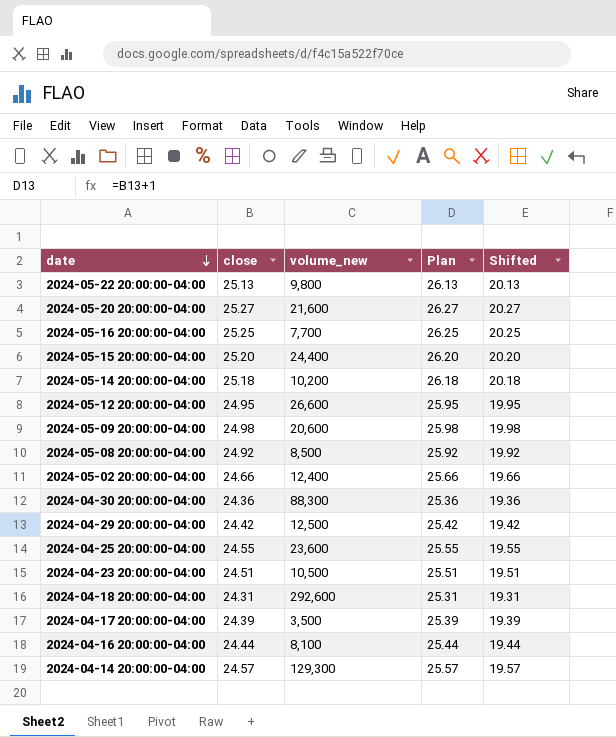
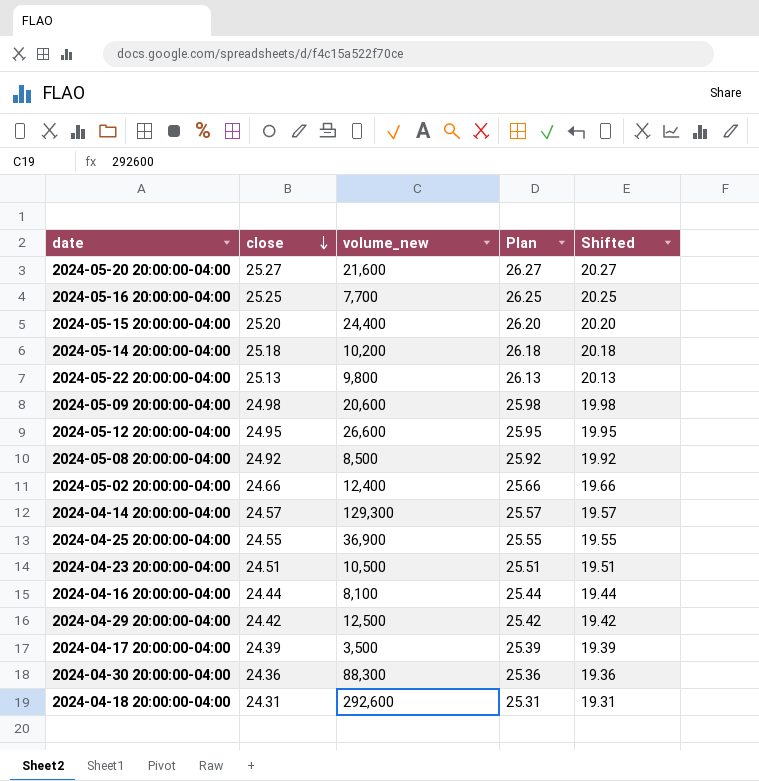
row order: date descending -> close descending
2024-04-25 20:00:00-04:00 | volume_new: 23,600 -> 36,900

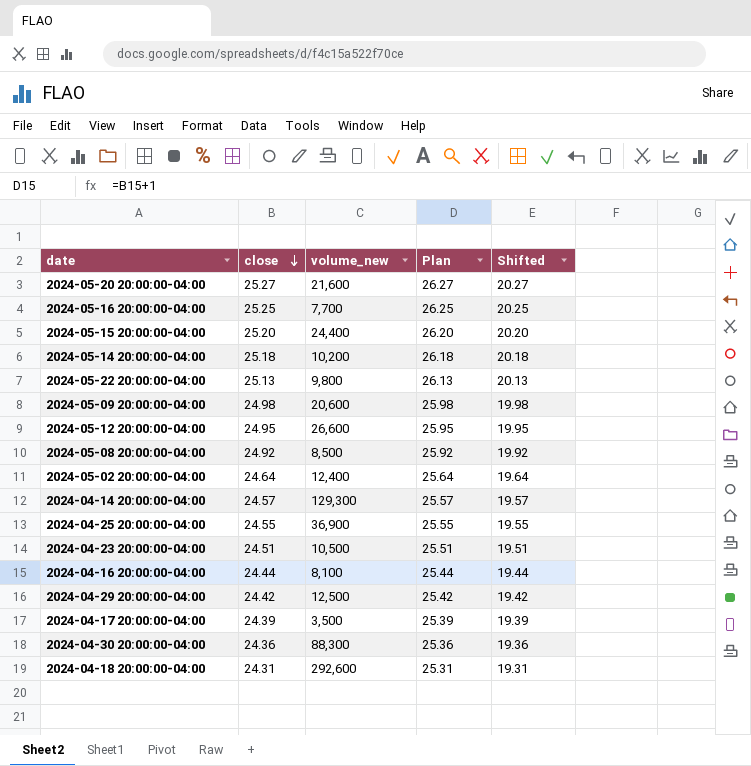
2024-05-02 20:00:00-04:00 | close: 24.66 -> 24.64
2024-05-02 20:00:00-04:00 | Plan: 25.66 -> 25.64
2024-05-02 20:00:00-04:00 | Shifted: 19.66 -> 19.64

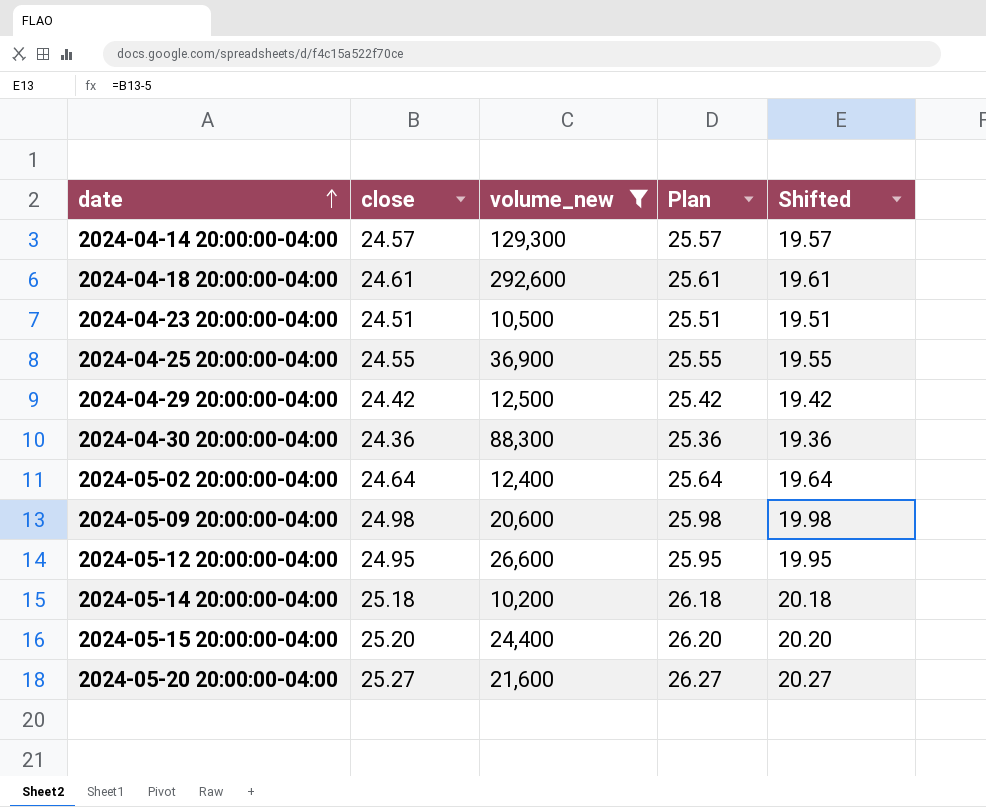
filter: none -> volume_new >= 10,200
row order: close descending -> date ascending
2024-04-18 20:00:00-04:00 | close: 24.31 -> 24.61
2024-04-18 20:00:00-04:00 | Plan: 25.31 -> 25.61
2024-04-18 20:00:00-04:00 | Shifted: 19.31 -> 19.61

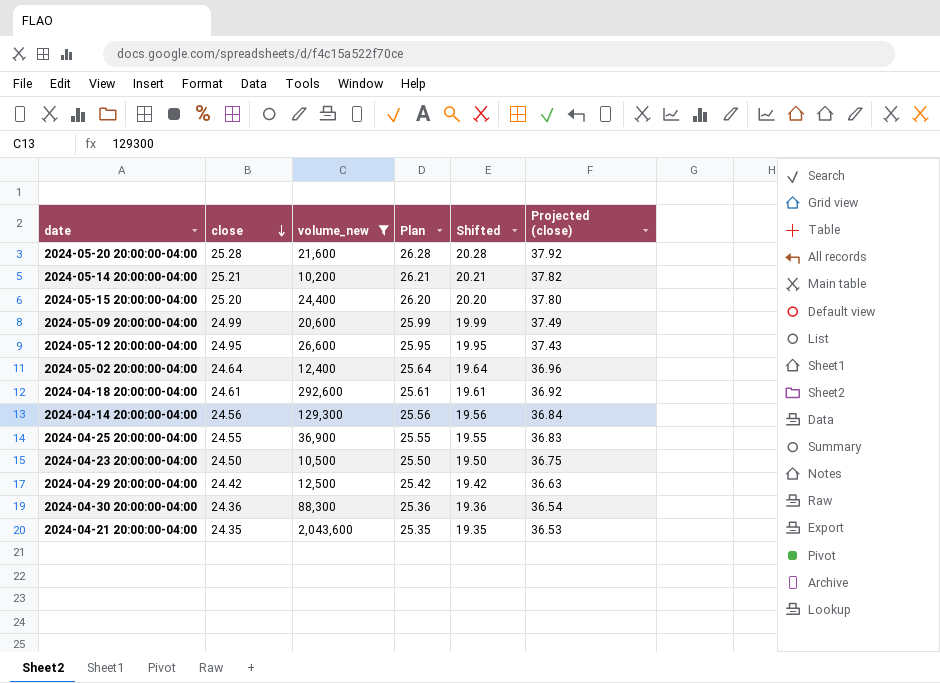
row order: date ascending -> close descending
column Projected (close) | formula: none -> [close] * 1.5
2024-05-20 20:00:00-04:00 | close: 25.27 -> 25.28
2024-05-20 20:00:00-04:00 | Plan: 26.27 -> 26.28
2024-05-20 20:00:00-04:00 | Shifted: 20.27 -> 20.28
2024-05-14 20:00:00-04:00 | close: 25.18 -> 25.21
2024-05-14 20:00:00-04:00 | Plan: 26.18 -> 26.21
2024-05-14 20:00:00-04:00 | Shifted: 20.18 -> 20.21
2024-05-09 20:00:00-04:00 | close: 24.98 -> 24.99
2024-05-09 20:00:00-04:00 | Plan: 25.98 -> 25.99
2024-05-09 20:00:00-04:00 | Shifted: 19.98 -> 19.99
2024-04-14 20:00:00-04:00 | close: 24.57 -> 24.56
2024-04-14 20:00:00-04:00 | Plan: 25.57 -> 25.56
2024-04-14 20:00:00-04:00 | Shifted: 19.57 -> 19.56
2024-04-23 20:00:00-04:00 | close: 24.51 -> 24.50
2024-04-23 20:00:00-04:00 | Plan: 25.51 -> 25.50
2024-04-23 20:00:00-04:00 | Shifted: 19.51 -> 19.50
row 2024-04-21 20:00:00-04:00: none -> 24.35 | 2,043,600 | 25.35 | 19.35 | 36.53

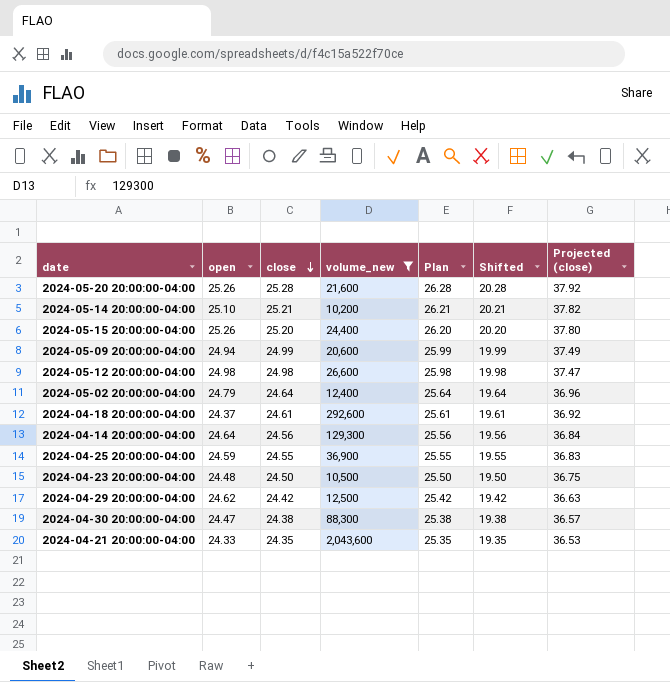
column open | position: none -> 2
2024-05-12 20:00:00-04:00 | close: 24.95 -> 24.98
2024-05-12 20:00:00-04:00 | Plan: 25.95 -> 25.98
2024-05-12 20:00:00-04:00 | Shifted: 19.95 -> 19.98
2024-05-12 20:00:00-04:00 | Projected (close): 37.43 -> 37.47
2024-04-30 20:00:00-04:00 | close: 24.36 -> 24.38
2024-04-30 20:00:00-04:00 | Plan: 25.36 -> 25.38
2024-04-30 20:00:00-04:00 | Shifted: 19.36 -> 19.38
2024-04-30 20:00:00-04:00 | Projected (close): 36.54 -> 36.57

